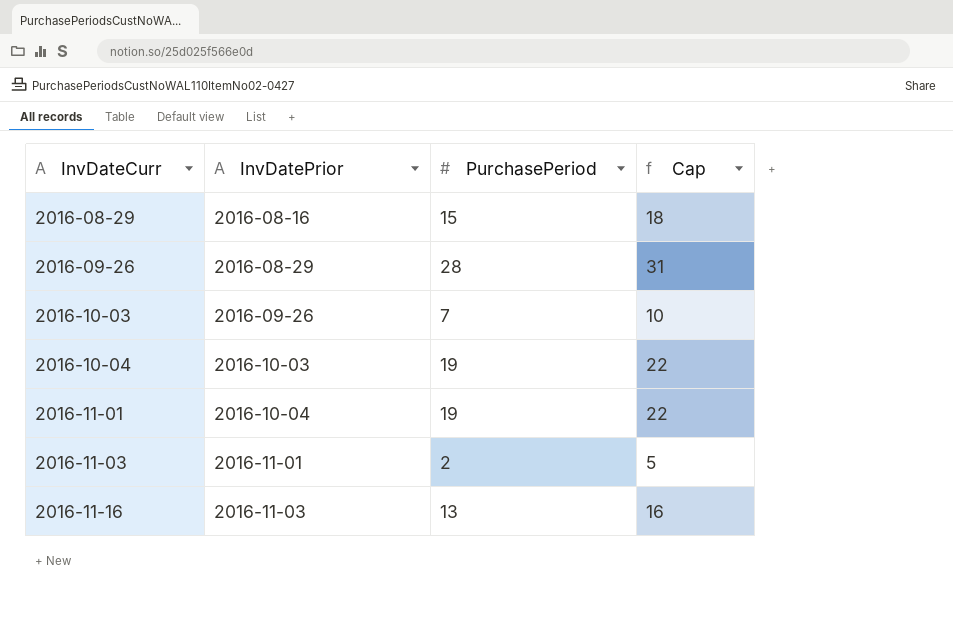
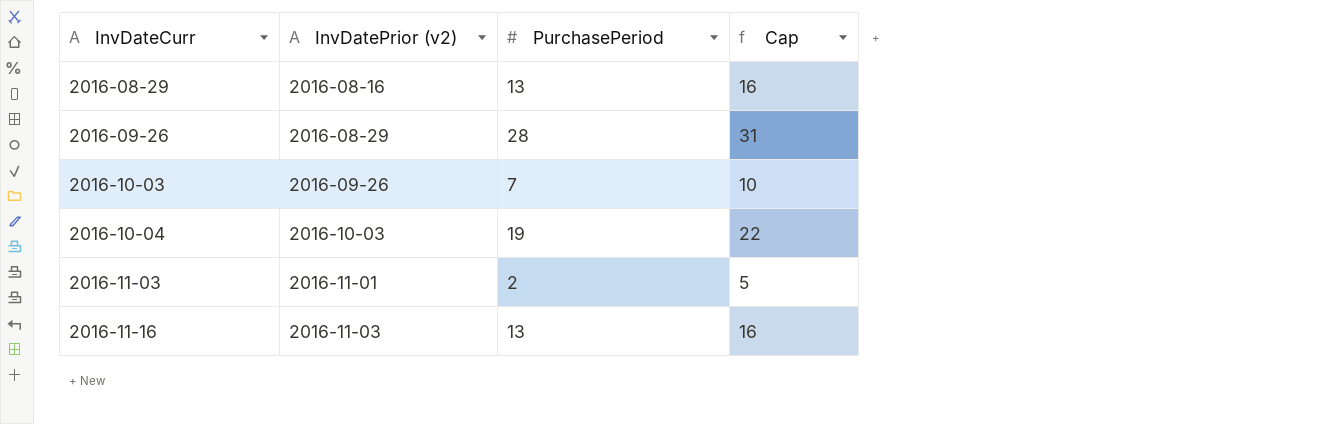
column name: InvDatePrior -> InvDatePrior (v2)
row 2016-11-01: 2016-10-04 | 19 | 22 -> none
2016-08-29 | PurchasePeriod: 15 -> 13
2016-08-29 | Cap: 18 -> 16

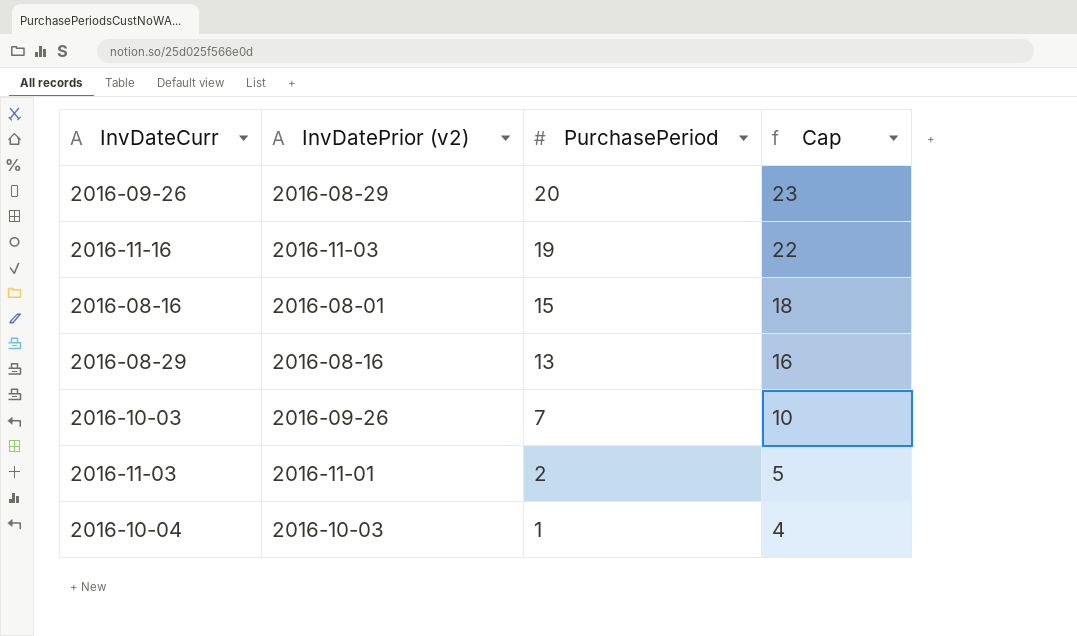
row order: InvDateCurr ascending -> PurchasePeriod descending
2016-09-26 | PurchasePeriod: 28 -> 20
2016-09-26 | Cap: 31 -> 23
2016-11-16 | PurchasePeriod: 13 -> 19
2016-11-16 | Cap: 16 -> 22
row 2016-08-16: none -> 2016-08-01 | 15 | 18
2016-10-04 | PurchasePeriod: 19 -> 1
2016-10-04 | Cap: 22 -> 4

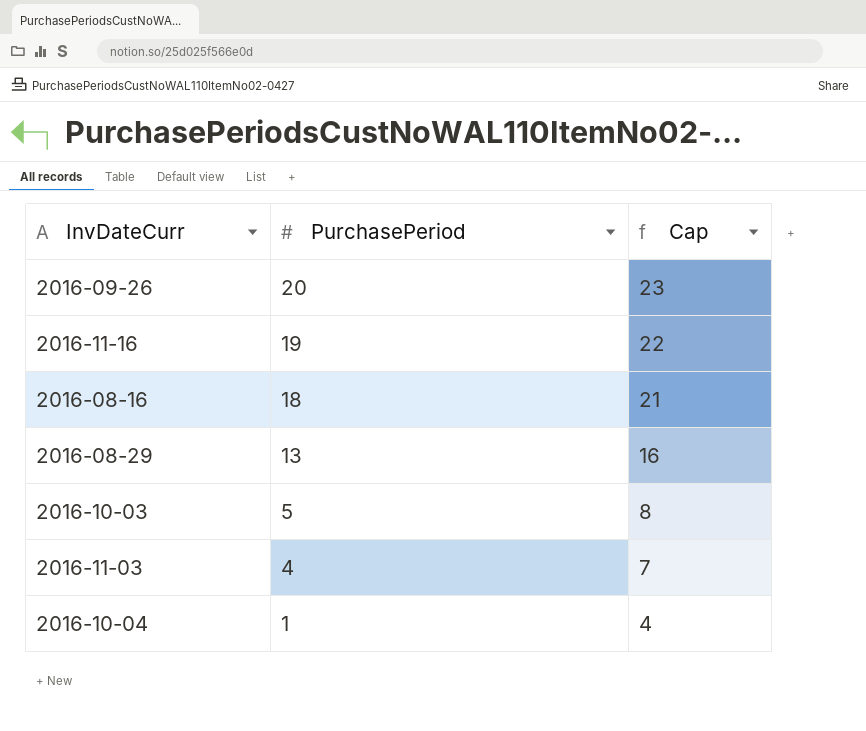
column InvDatePrior (v2) | position: 2 -> none
2016-08-16 | PurchasePeriod: 15 -> 18
2016-08-16 | Cap: 18 -> 21
2016-10-03 | PurchasePeriod: 7 -> 5
2016-10-03 | Cap: 10 -> 8
2016-11-03 | PurchasePeriod: 2 -> 4
2016-11-03 | Cap: 5 -> 7

